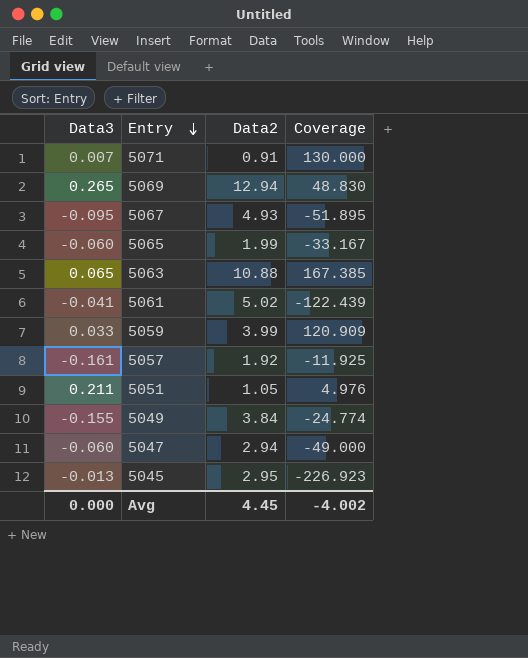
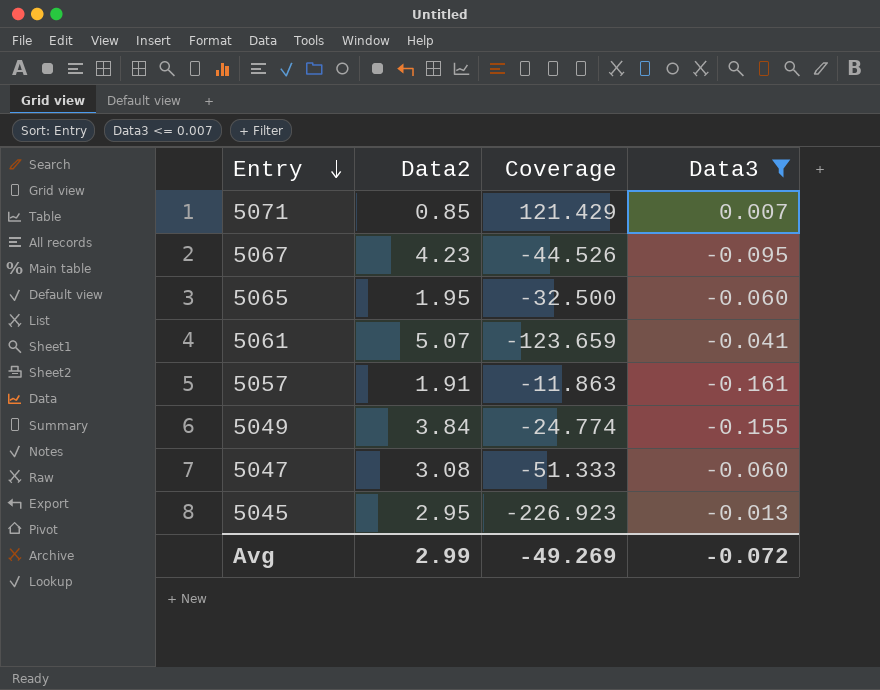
filter: none -> Data3 <= 0.007
column Data3 | position: 1 -> 4
5071 | Data2: 0.91 -> 0.85
5071 | Coverage: 130.000 -> 121.429
5067 | Data2: 4.93 -> 4.23
5067 | Coverage: -51.895 -> -44.526
5065 | Data2: 1.99 -> 1.95
5065 | Coverage: -33.167 -> -32.500
5061 | Data2: 5.02 -> 5.07
5061 | Coverage: -122.439 -> -123.659
5057 | Data2: 1.92 -> 1.91
5057 | Coverage: -11.925 -> -11.863
5047 | Data2: 2.94 -> 3.08
5047 | Coverage: -49.000 -> -51.333
Avg | Data2: 4.45 -> 2.99
Avg | Coverage: -4.002 -> -49.269
Avg | Data3: 0.000 -> -0.072

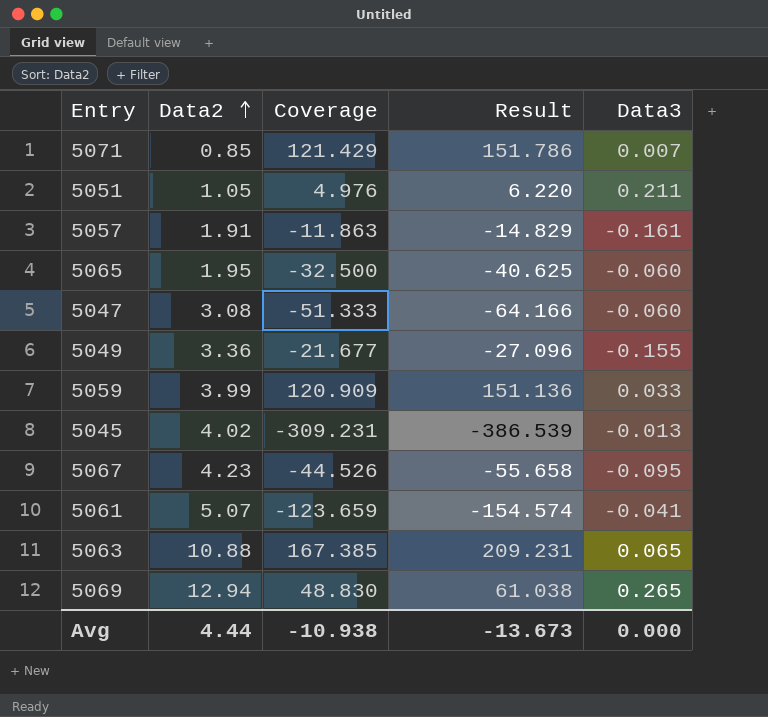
filter: Data3 <= 0.007 -> none
row order: Entry descending -> Data2 ascending
column Result | formula: none -> [Coverage] * 1.25
5049 | Data2: 3.84 -> 3.36
5049 | Coverage: -24.774 -> -21.677
5045 | Data2: 2.95 -> 4.02
5045 | Coverage: -226.923 -> -309.231
Avg | Data2: 2.99 -> 4.44
Avg | Coverage: -49.269 -> -10.938
Avg | Data3: -0.072 -> 0.000

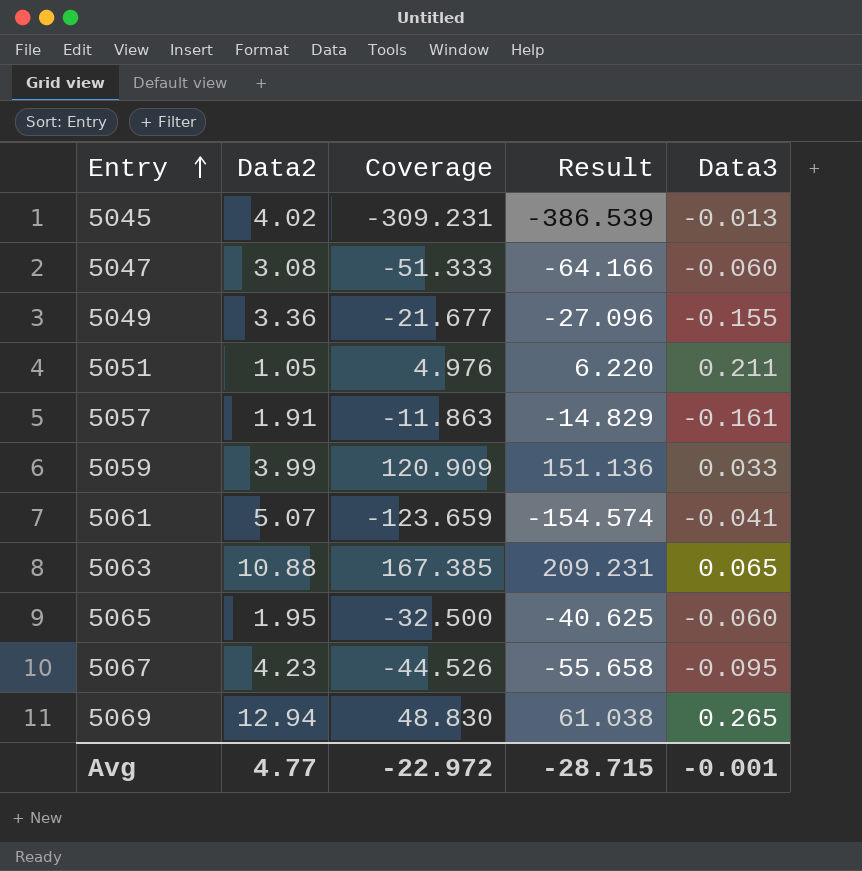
row order: Data2 ascending -> Entry ascending
row 5071: 0.85 | 121.429 | 151.786 | 0.007 -> none
Avg | Data2: 4.44 -> 4.77
Avg | Coverage: -10.938 -> -22.972
Avg | Result: -13.673 -> -28.715
Avg | Data3: 0.000 -> -0.001

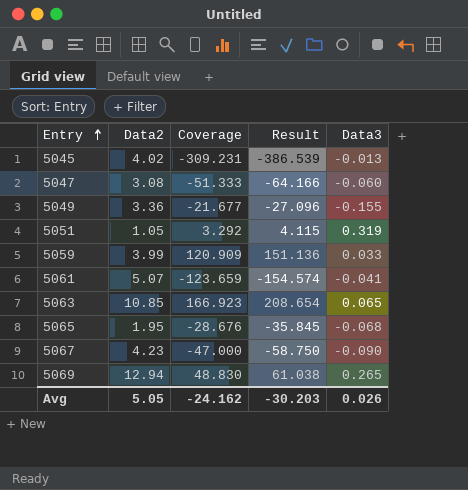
row 5057: 1.91 | -11.863 | -14.829 | -0.161 -> none
5051 | Coverage: 4.976 -> 3.292
5051 | Result: 6.220 -> 4.115
5051 | Data3: 0.211 -> 0.319
5063 | Data2: 10.88 -> 10.85
5063 | Coverage: 167.385 -> 166.923
5063 | Result: 209.231 -> 208.654
5065 | Coverage: -32.500 -> -28.676
5065 | Result: -40.625 -> -35.845
5065 | Data3: -0.060 -> -0.068
5067 | Coverage: -44.526 -> -47.000
5067 | Result: -55.658 -> -58.750
5067 | Data3: -0.095 -> -0.090
Avg | Data2: 4.77 -> 5.05
Avg | Coverage: -22.972 -> -24.162
Avg | Result: -28.715 -> -30.203
Avg | Data3: -0.001 -> 0.026

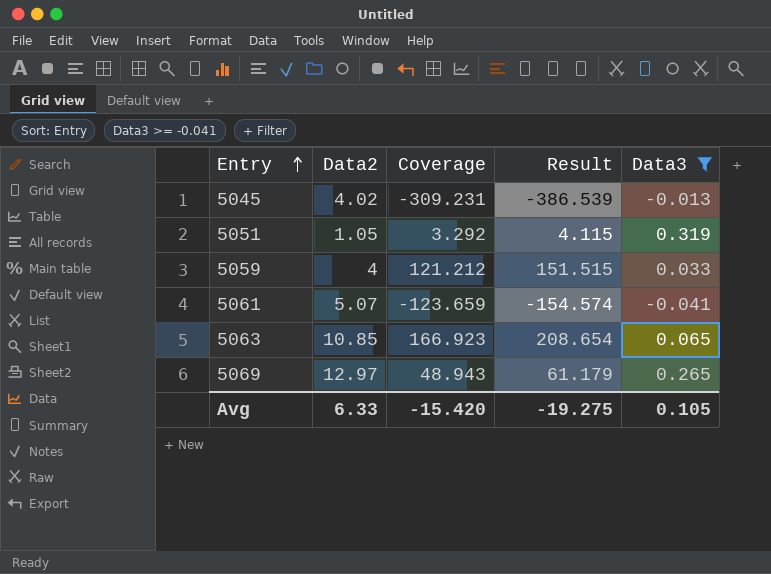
filter: none -> Data3 >= -0.041
5059 | Data2: 3.99 -> 4
5059 | Coverage: 120.909 -> 121.212
5059 | Result: 151.136 -> 151.515
5069 | Data2: 12.94 -> 12.97
5069 | Coverage: 48.830 -> 48.943
5069 | Result: 61.038 -> 61.179
Avg | Data2: 5.05 -> 6.33
Avg | Coverage: -24.162 -> -15.420
Avg | Result: -30.203 -> -19.275
Avg | Data3: 0.026 -> 0.105

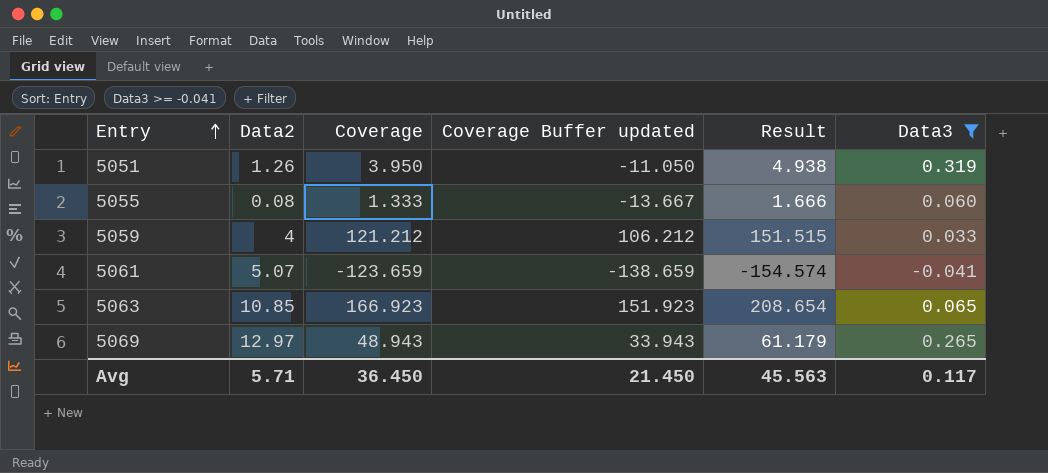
column Coverage Buffer updated | formula: none -> [Coverage] - 15
row 5045: 4.02 | -309.231 | -386.539 | -0.013 -> none
5051 | Data2: 1.05 -> 1.26
5051 | Coverage: 3.292 -> 3.950
5051 | Result: 4.115 -> 4.938
row 5055: none -> 0.08 | 1.333 | -13.667 | 1.666 | 0.060
Avg | Data2: 6.33 -> 5.71
Avg | Coverage: -15.420 -> 36.450
Avg | Result: -19.275 -> 45.563
Avg | Data3: 0.105 -> 0.117

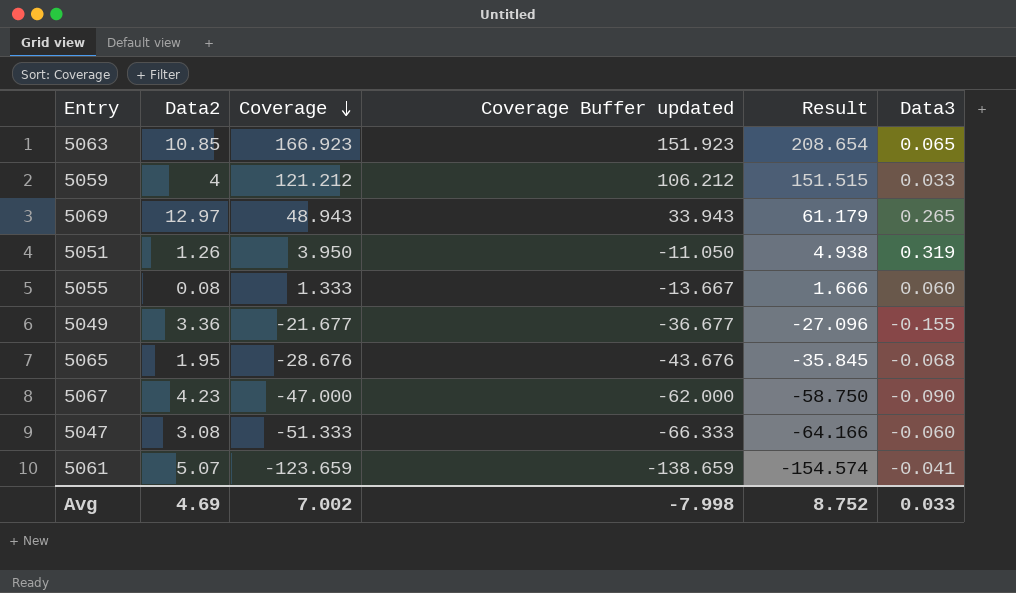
filter: Data3 >= -0.041 -> none
row order: Entry ascending -> Coverage descending
Avg | Data2: 5.71 -> 4.69
Avg | Coverage: 36.450 -> 7.002
Avg | Coverage Buffer updated: 21.450 -> -7.998
Avg | Result: 45.563 -> 8.752
Avg | Data3: 0.117 -> 0.033

